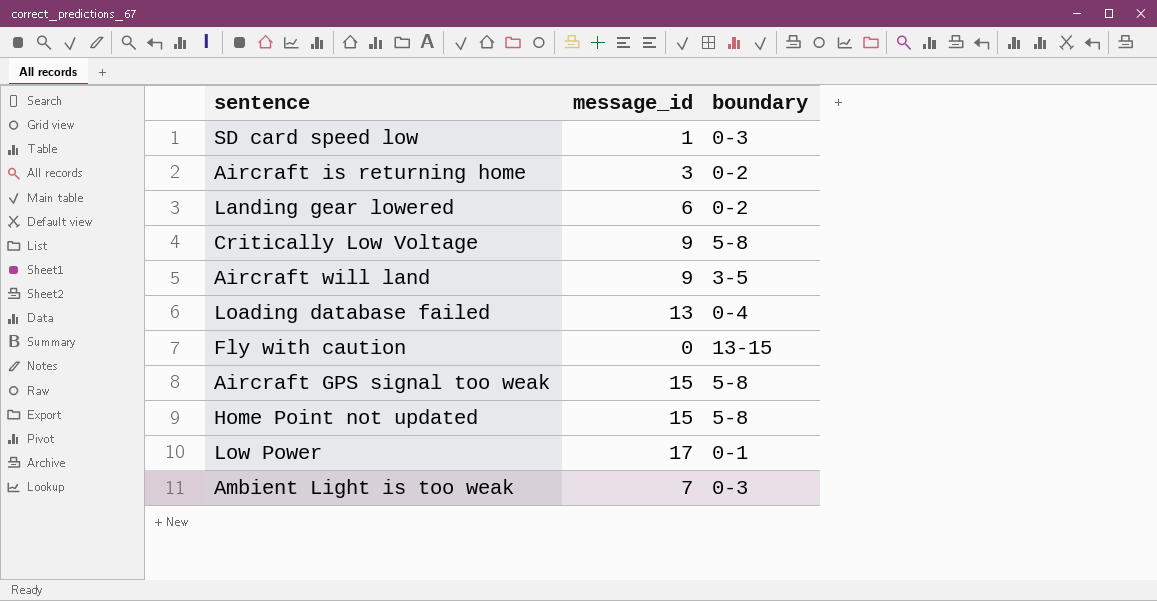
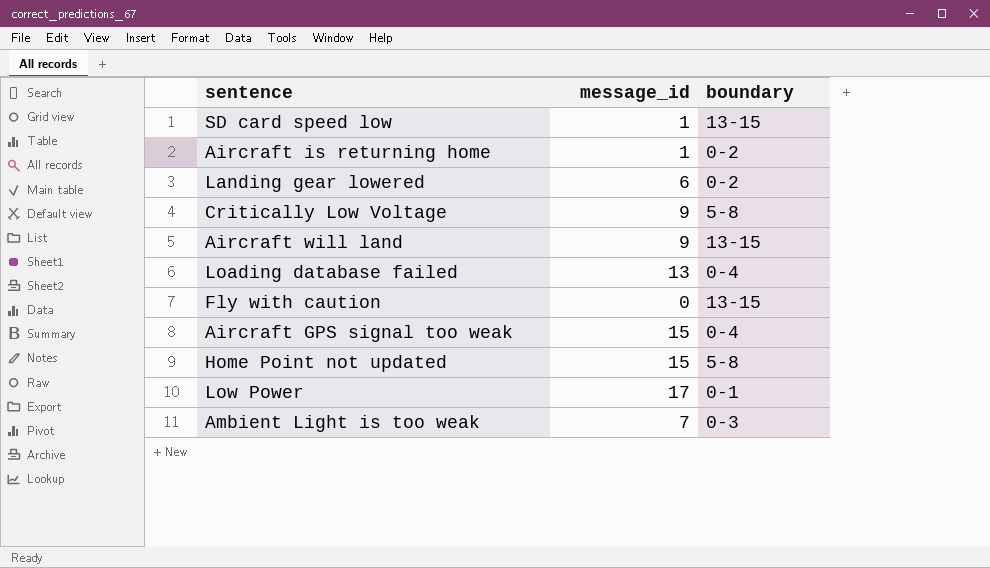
SD card speed low | boundary: 0-3 -> 13-15
Aircraft is returning home | message_id: 3 -> 1
Aircraft will land | boundary: 3-5 -> 13-15
Aircraft GPS signal too weak | boundary: 5-8 -> 0-4

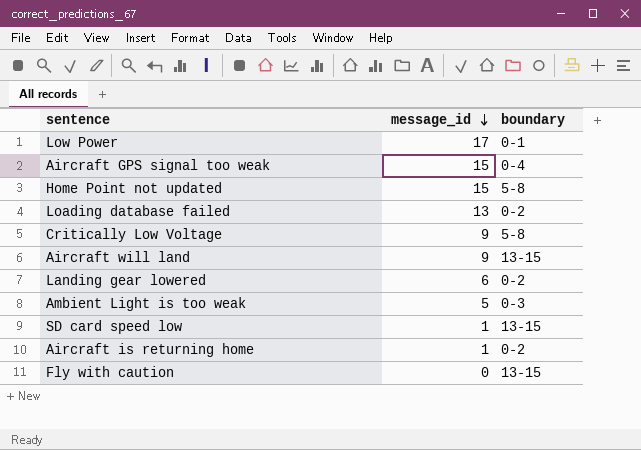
row order: none -> message_id descending
Loading database failed | boundary: 0-4 -> 0-2
Ambient Light is too weak | message_id: 7 -> 5

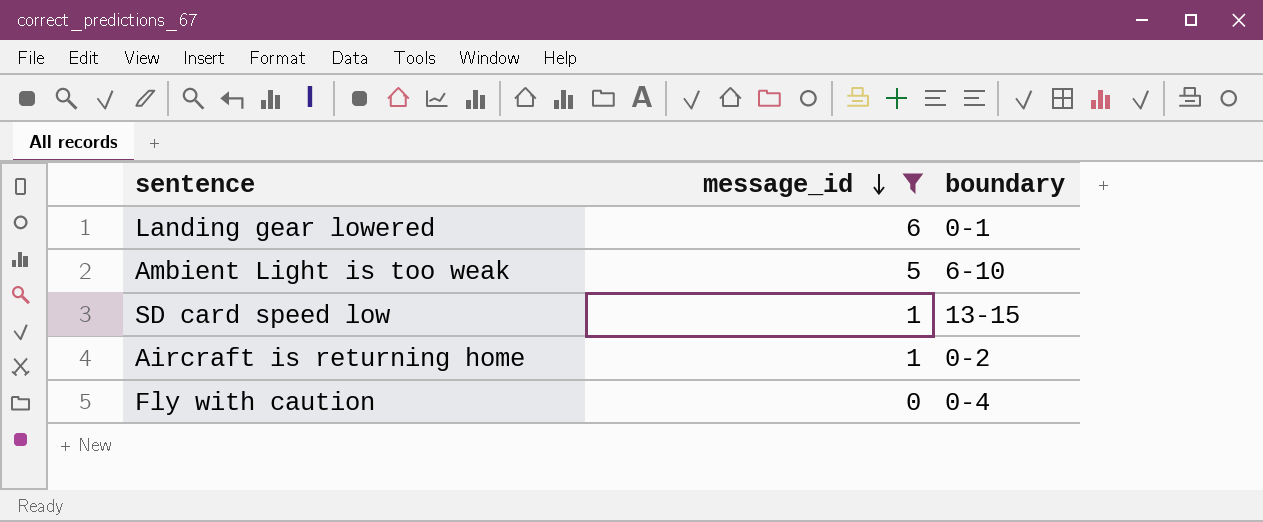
filter: none -> message_id <= 6
Landing gear lowered | boundary: 0-2 -> 0-1
Ambient Light is too weak | boundary: 0-3 -> 6-10
Fly with caution | boundary: 13-15 -> 0-4

